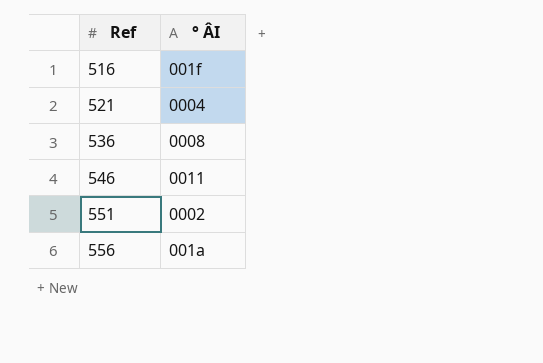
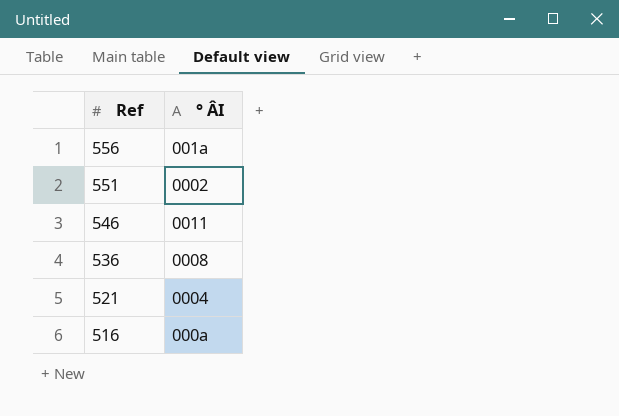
row order: Ref ascending -> Ref descending
516 | ° ÂI: 001f -> 000a

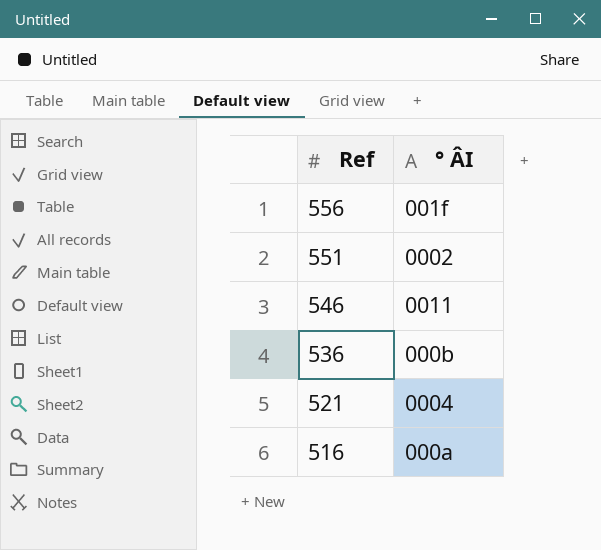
556 | ° ÂI: 001a -> 001f
536 | ° ÂI: 0008 -> 000b

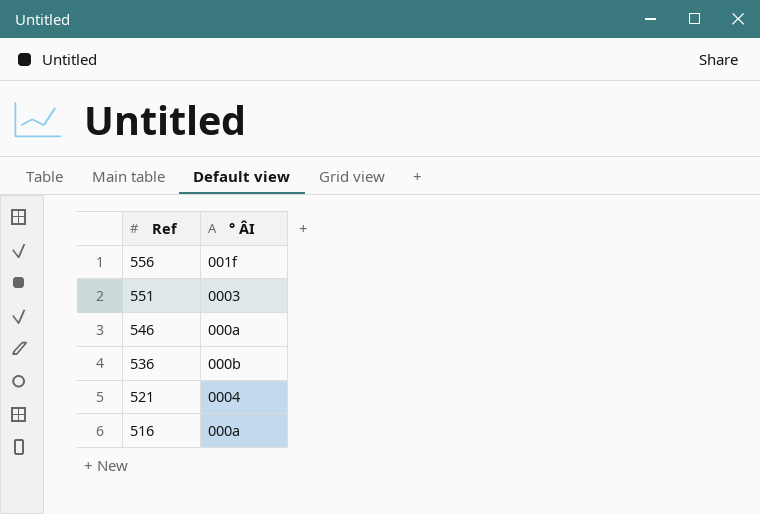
551 | ° ÂI: 0002 -> 0003
546 | ° ÂI: 0011 -> 000a

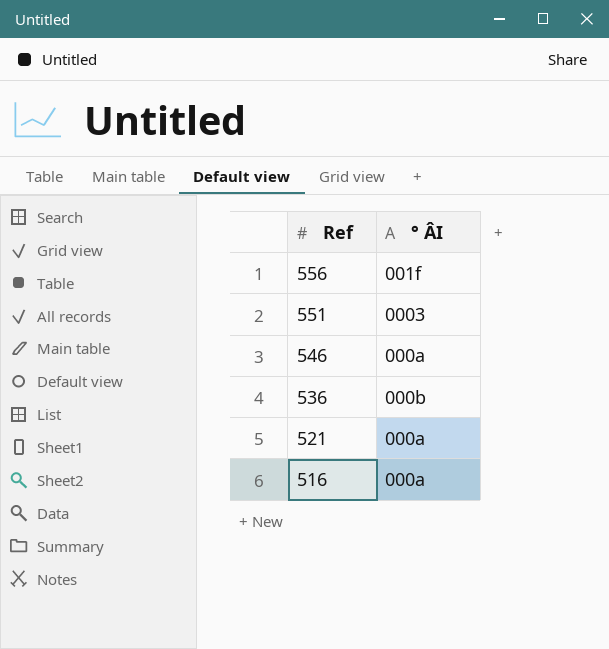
521 | ° ÂI: 0004 -> 000a

